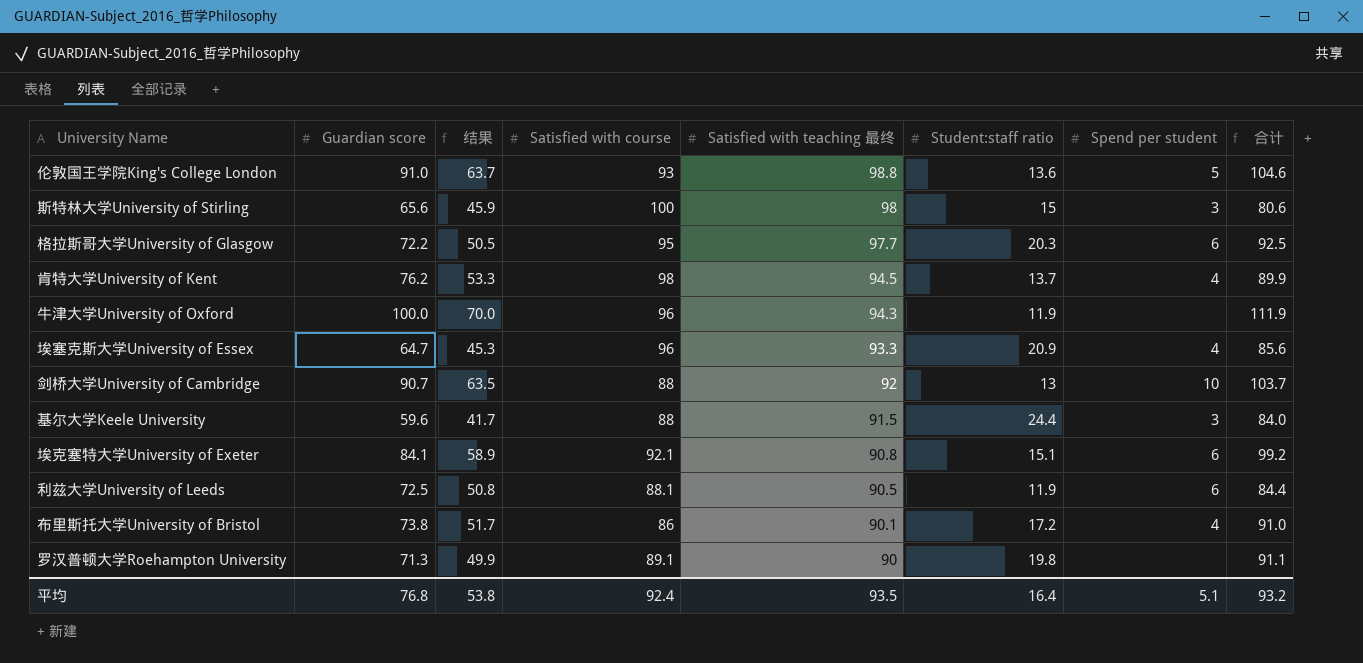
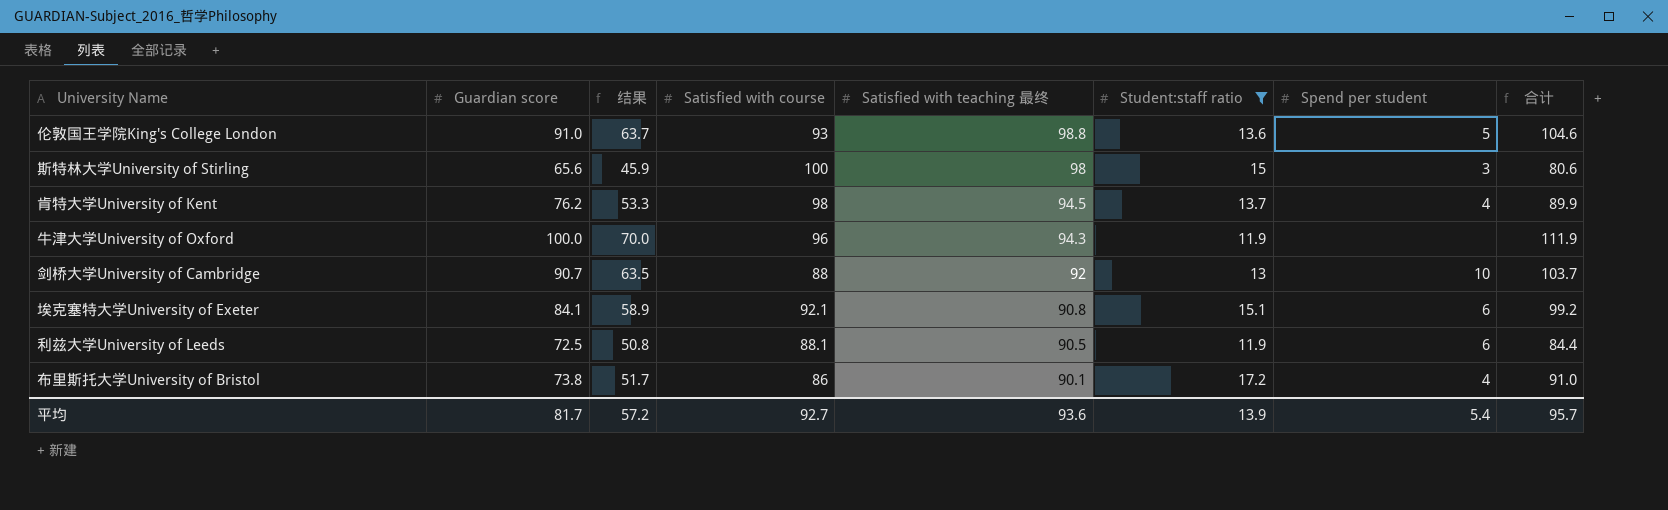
filter: none -> Student:staff ratio <= 17.2
平均 | Guardian score: 76.8 -> 81.7
平均 | 结果: 53.8 -> 57.2
平均 | Satisfied with course: 92.4 -> 92.7
平均 | Satisfied with teaching 最终: 93.5 -> 93.6
平均 | Student:staff ratio: 16.4 -> 13.9
平均 | Spend per student: 5.1 -> 5.4
平均 | 合计: 93.2 -> 95.7

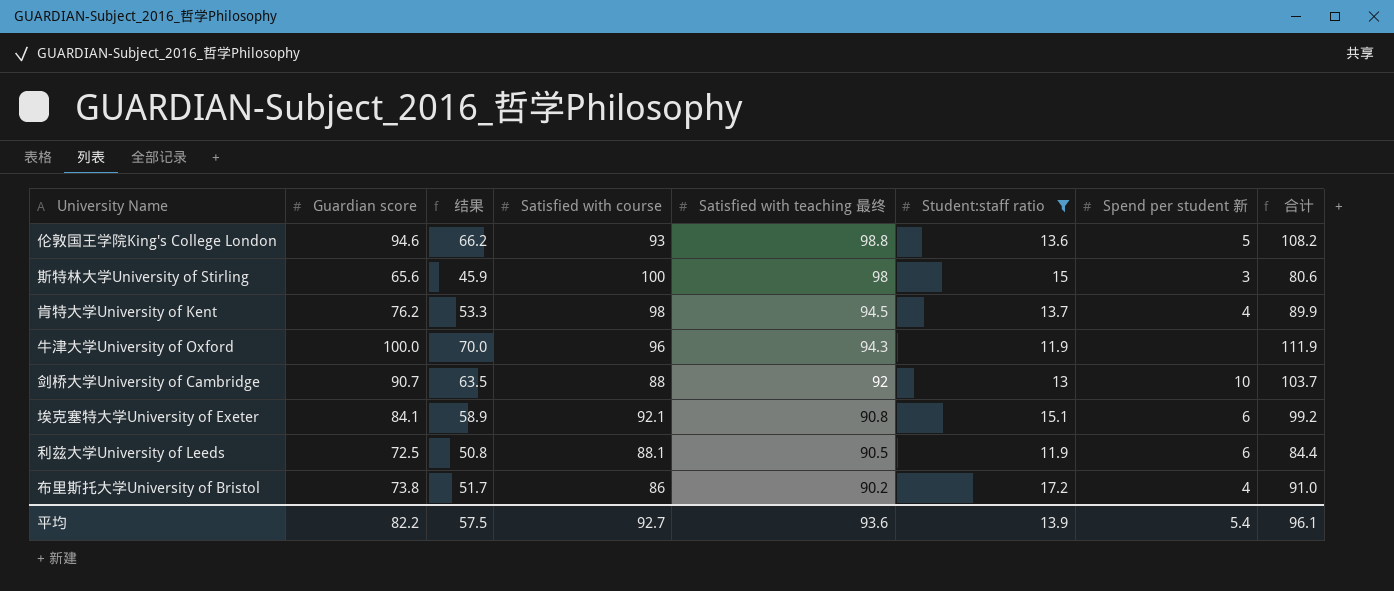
column name: Spend per student -> Spend per student 新
伦敦国王学院King's College London | Guardian score: 91.0 -> 94.6
伦敦国王学院King's College London | 结果: 63.7 -> 66.2
伦敦国王学院King's College London | 合计: 104.6 -> 108.2
布里斯托大学University of Bristol | Satisfied with teaching 最终: 90.1 -> 90.2
平均 | Guardian score: 81.7 -> 82.2
平均 | 结果: 57.2 -> 57.5
平均 | 合计: 95.7 -> 96.1

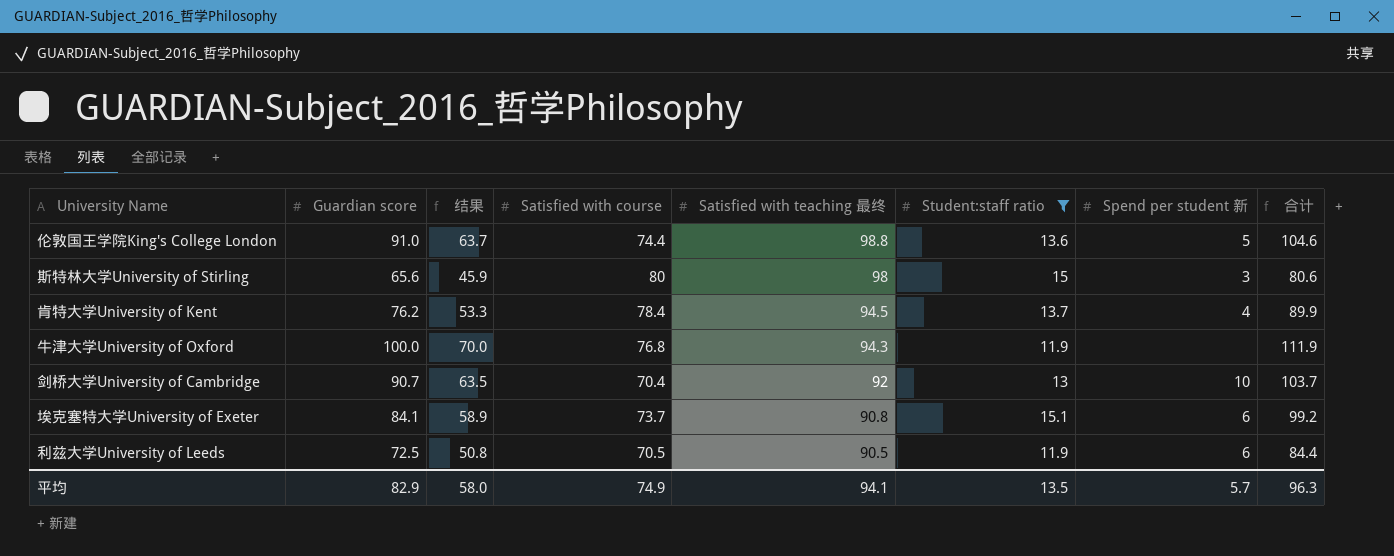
row 布里斯托大学University of Bristol: 73.8 | 51.7 | 86 | 90.2 | 17.2 | 4 | 91.0 -> none
伦敦国王学院King's College London | Guardian score: 94.6 -> 91.0
伦敦国王学院King's College London | 结果: 66.2 -> 63.7
伦敦国王学院King's College London | Satisfied with course: 93 -> 74.4
伦敦国王学院King's College London | 合计: 108.2 -> 104.6
斯特林大学University of Stirling | Satisfied with course: 100 -> 80
肯特大学University of Kent | Satisfied with course: 98 -> 78.4
牛津大学University of Oxford | Satisfied with course: 96 -> 76.8
剑桥大学University of Cambridge | Satisfied with course: 88 -> 70.4
埃克塞特大学University of Exeter | Satisfied with course: 92.1 -> 73.7
利兹大学University of Leeds | Satisfied with course: 88.1 -> 70.5
平均 | Guardian score: 82.2 -> 82.9
平均 | 结果: 57.5 -> 58.0
平均 | Satisfied with course: 92.7 -> 74.9
平均 | Satisfied with teaching 最终: 93.6 -> 94.1
平均 | Student:staff ratio: 13.9 -> 13.5
平均 | Spend per student 新: 5.4 -> 5.7
平均 | 合计: 96.1 -> 96.3

